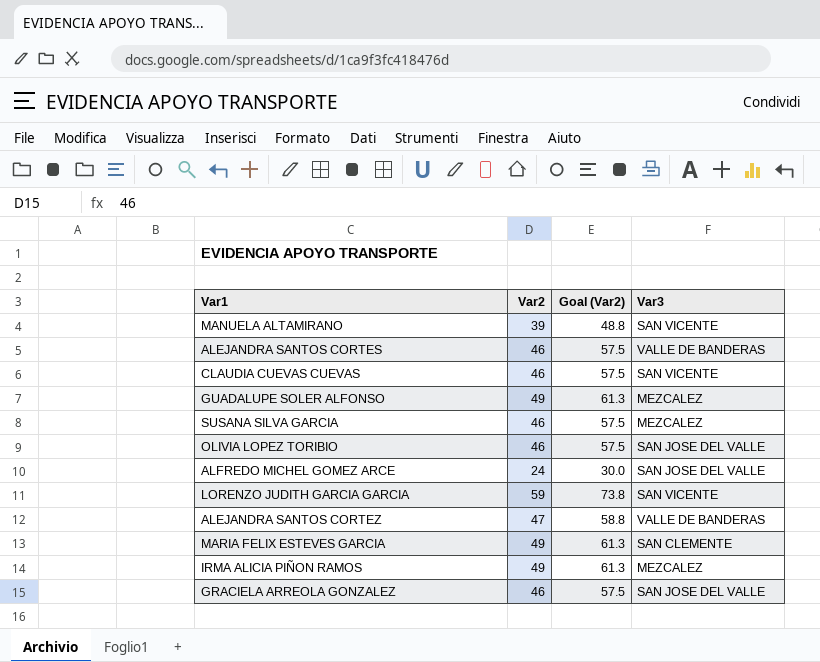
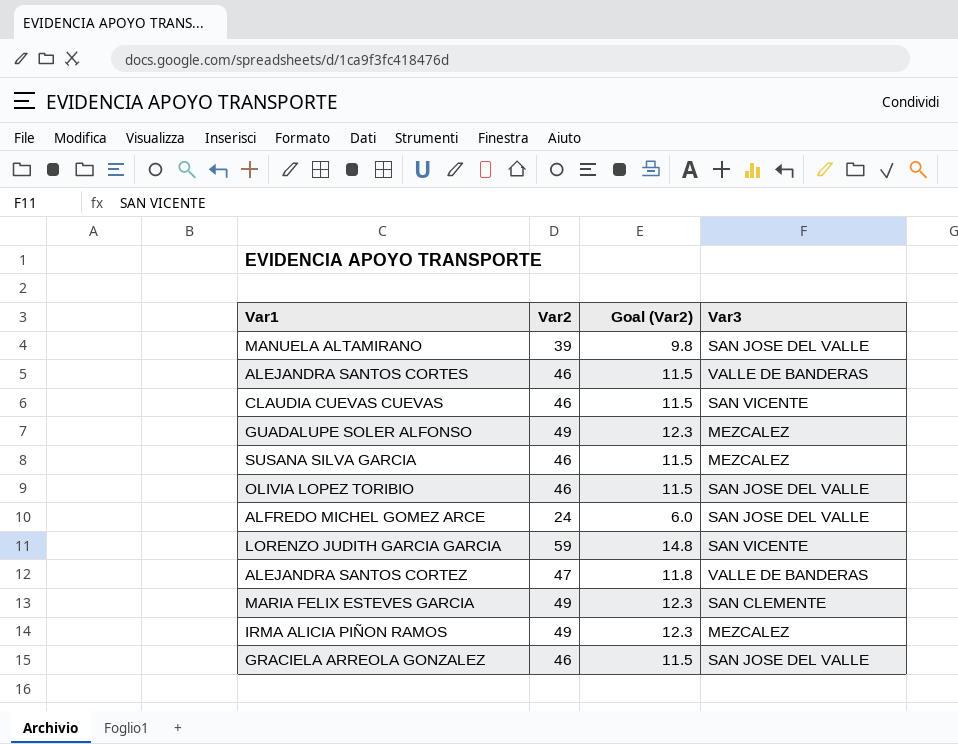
column Goal (Var2) | formula: [Var2] * 1.25 -> [Var2] * 0.25
MANUELA ALTAMIRANO | Var3: SAN VICENTE -> SAN JOSE DEL VALLE

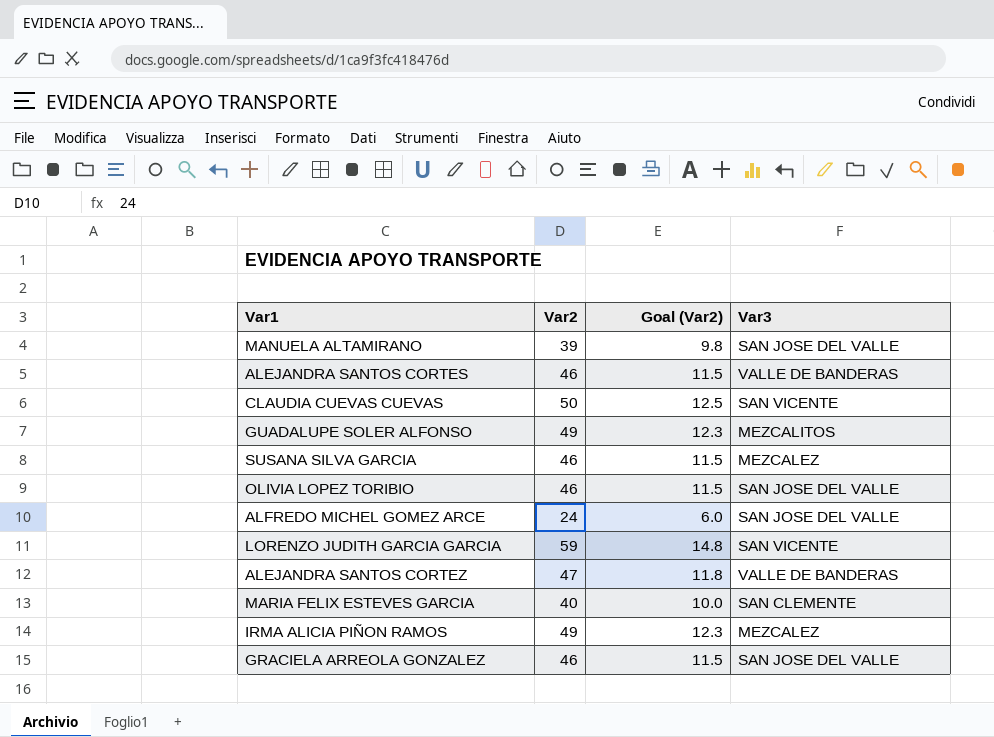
CLAUDIA CUEVAS CUEVAS | Var2: 46 -> 50
CLAUDIA CUEVAS CUEVAS | Goal (Var2): 11.5 -> 12.5
GUADALUPE SOLER ALFONSO | Var3: MEZCALEZ -> MEZCALITOS
MARIA FELIX ESTEVES GARCIA | Var2: 49 -> 40
MARIA FELIX ESTEVES GARCIA | Goal (Var2): 12.3 -> 10.0

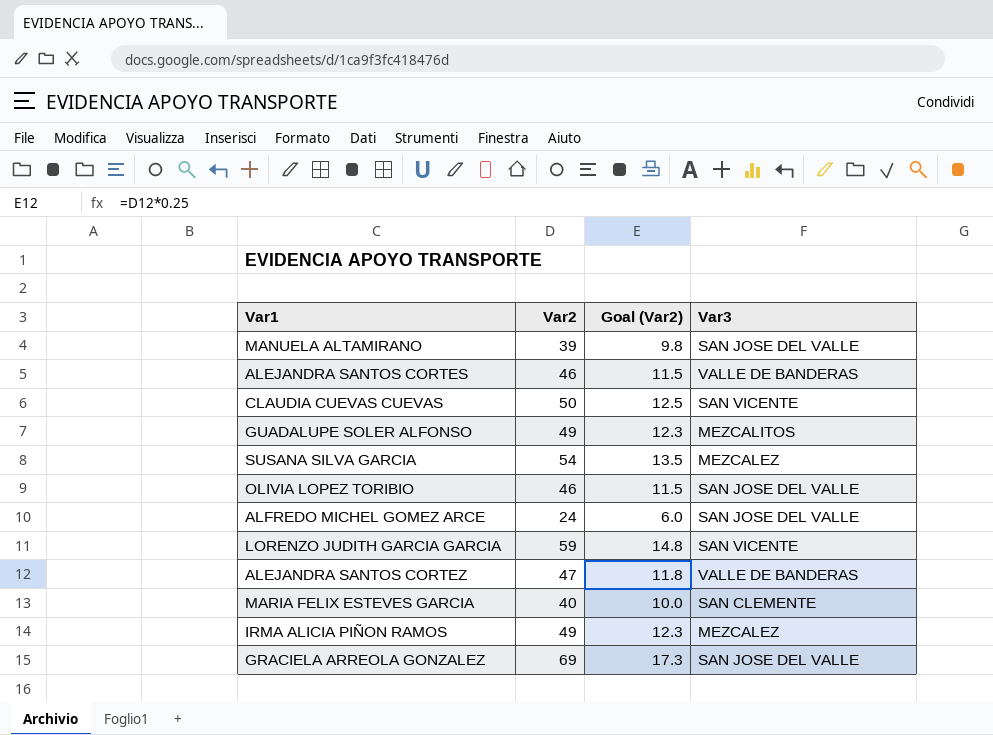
SUSANA SILVA GARCIA | Var2: 46 -> 54
SUSANA SILVA GARCIA | Goal (Var2): 11.5 -> 13.5
GRACIELA ARREOLA GONZALEZ | Var2: 46 -> 69
GRACIELA ARREOLA GONZALEZ | Goal (Var2): 11.5 -> 17.3

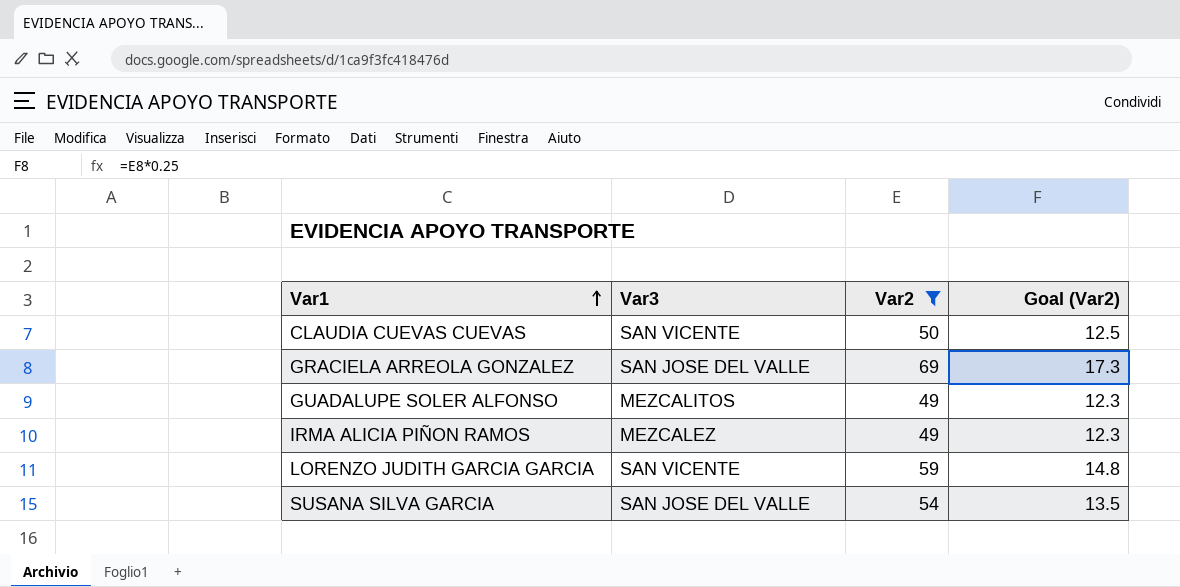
filter: none -> Var2 >= 49
row order: none -> Var1 ascending
column Var3 | position: 4 -> 2
SUSANA SILVA GARCIA | Var3: MEZCALEZ -> SAN JOSE DEL VALLE

